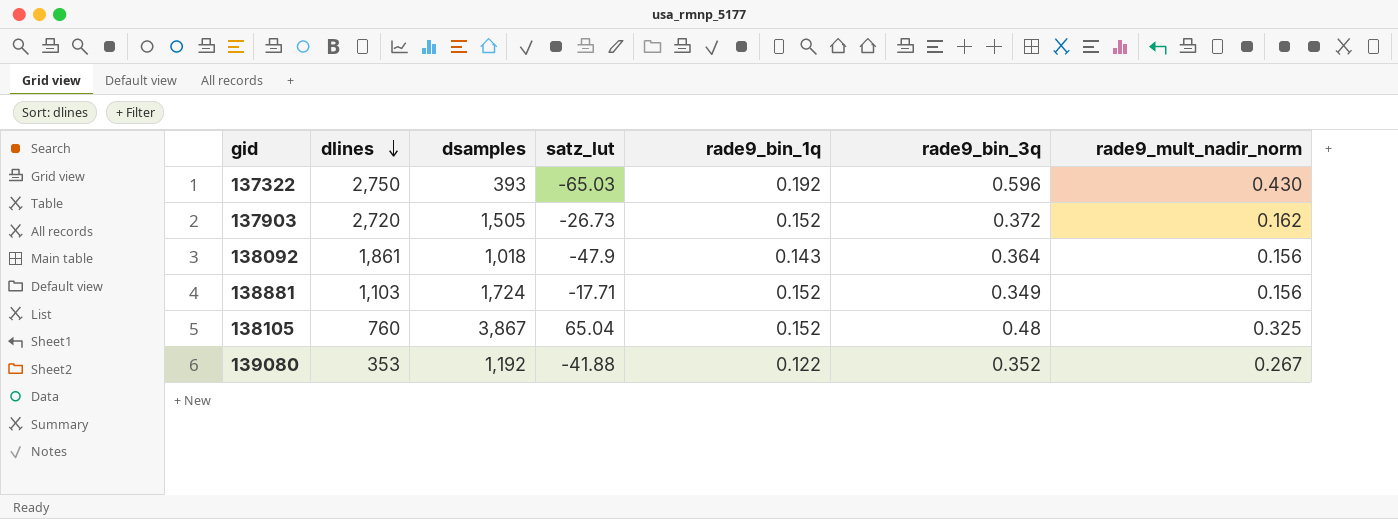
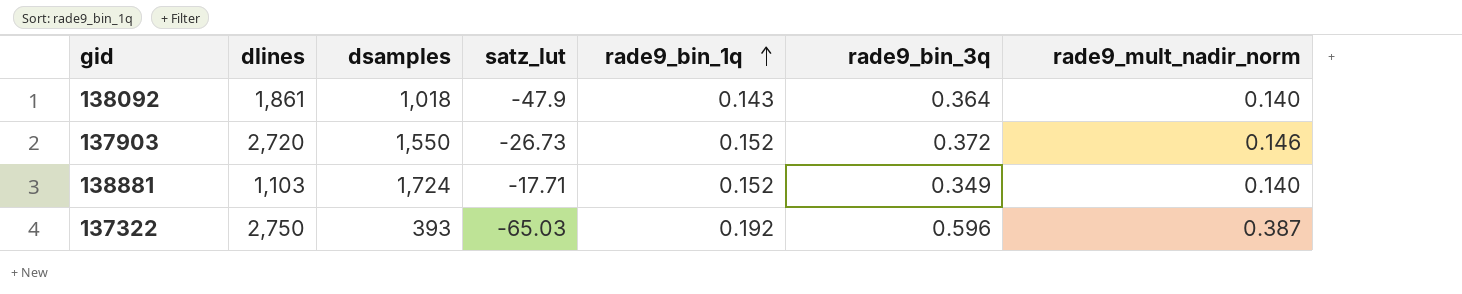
row order: dlines descending -> rade9_bin_1q ascending
row 138105: 760 | 3,867 | 65.04 | 0.152 | 0.48 | 0.325 -> none
row 139080: 353 | 1,192 | -41.88 | 0.122 | 0.352 | 0.267 -> none
138092 | rade9_mult_nadir_norm: 0.156 -> 0.140
137903 | dsamples: 1,505 -> 1,550
137903 | rade9_mult_nadir_norm: 0.162 -> 0.146
138881 | rade9_mult_nadir_norm: 0.156 -> 0.140
137322 | rade9_mult_nadir_norm: 0.430 -> 0.387

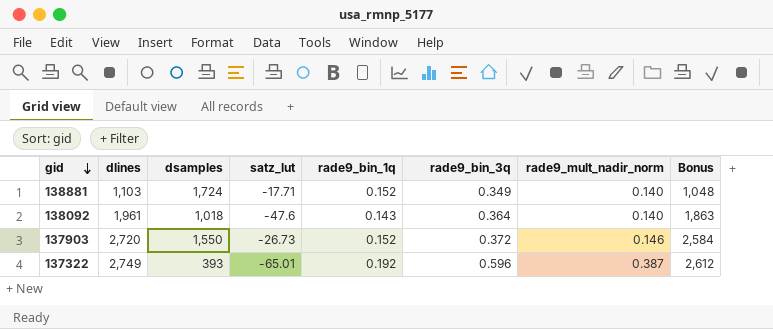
row order: rade9_bin_1q ascending -> gid descending
column Bonus | formula: none -> [dlines] * 0.95
138092 | dlines: 1,861 -> 1,961
138092 | satz_lut: -47.9 -> -47.6
137322 | dlines: 2,750 -> 2,749
137322 | satz_lut: -65.03 -> -65.01

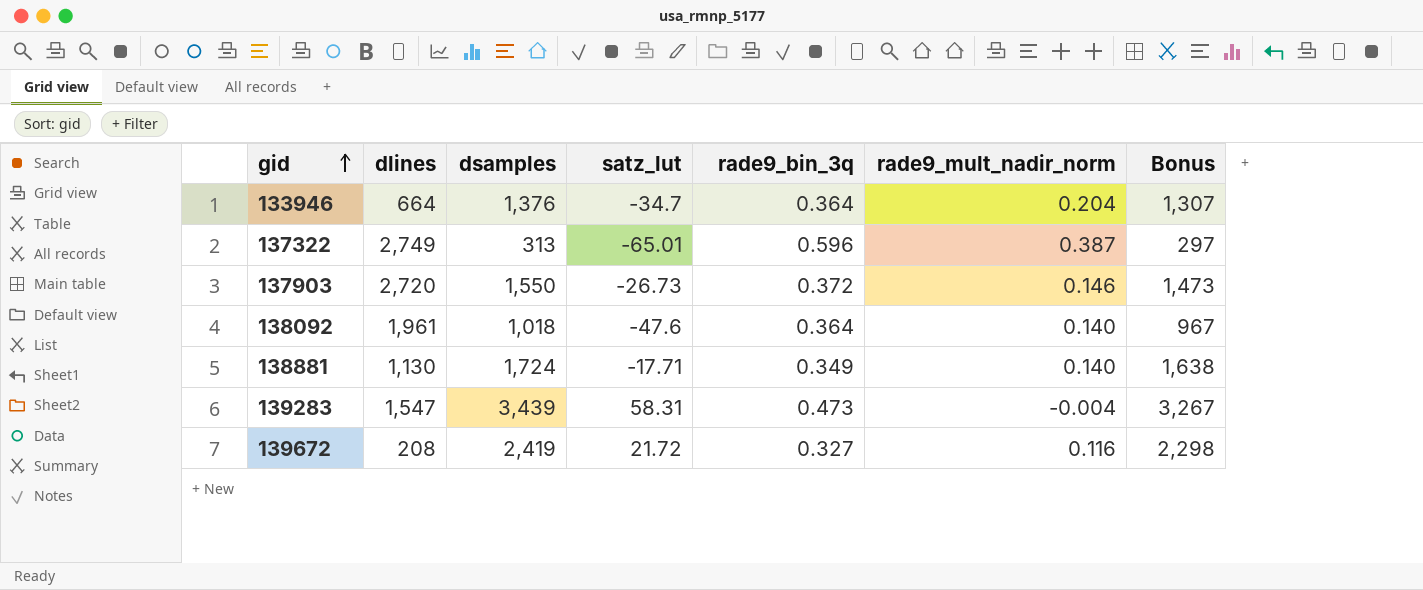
row order: gid descending -> gid ascending
column rade9_bin_1q | position: 5 -> none
column Bonus | formula: [dlines] * 0.95 -> [dsamples] * 0.95
row 133946: none -> 664 | 1,376 | -34.7 | 0.364 | 0.204 | 1,307
137322 | dsamples: 393 -> 313
138881 | dlines: 1,103 -> 1,130
row 139283: none -> 1,547 | 3,439 | 58.31 | 0.473 | -0.004 | 3,267
row 139672: none -> 208 | 2,419 | 21.72 | 0.327 | 0.116 | 2,298

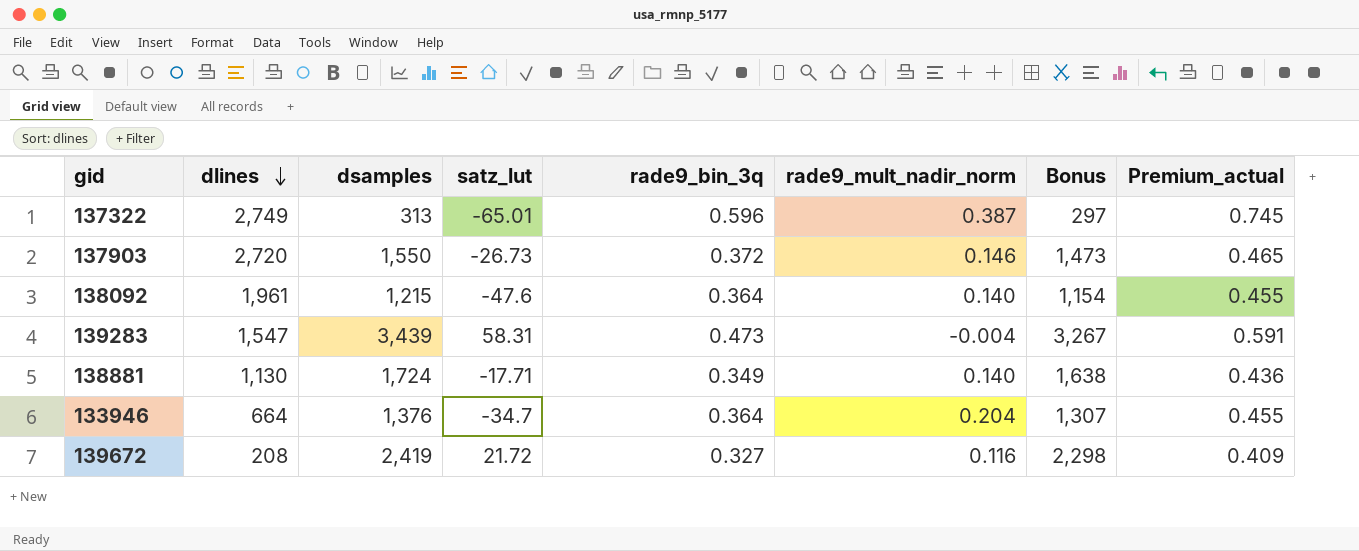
row order: gid ascending -> dlines descending
column Premium_actual | formula: none -> [rade9_bin_3q] * 1.25
138092 | dsamples: 1,018 -> 1,215
138092 | Bonus: 967 -> 1,154

